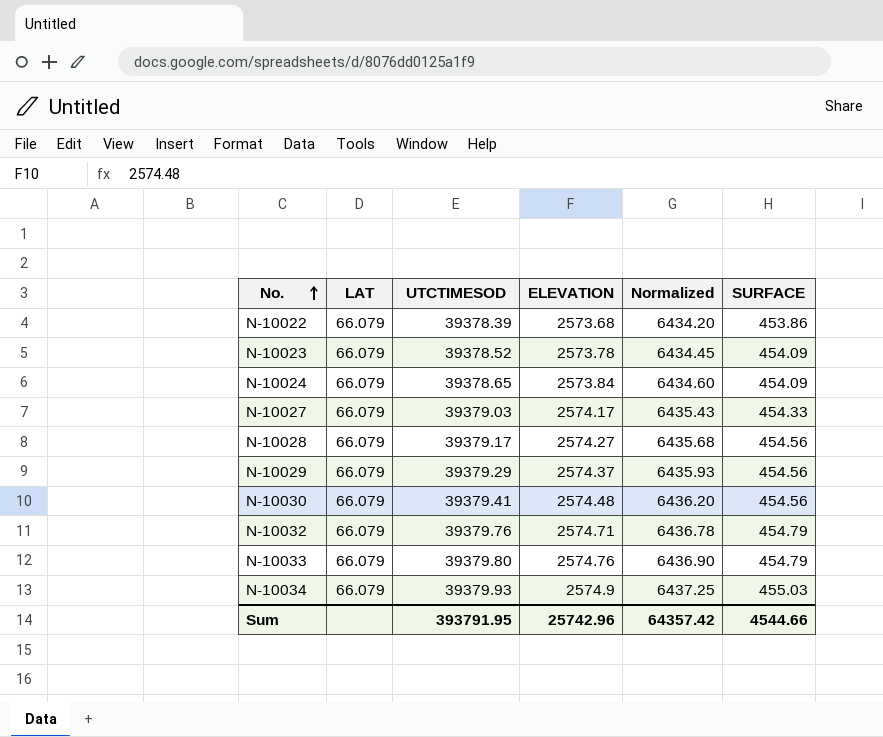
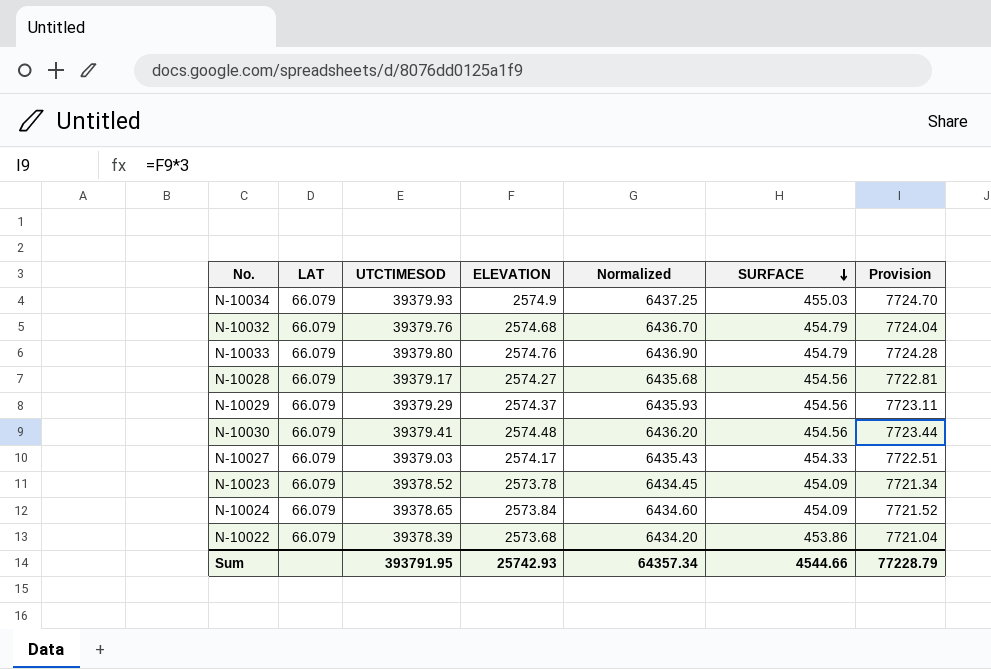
row order: No. ascending -> SURFACE descending
column Provision | formula: none -> [ELEVATION] * 3
N-10032 | ELEVATION: 2574.71 -> 2574.68
N-10032 | Normalized: 6436.78 -> 6436.70
Sum | ELEVATION: 25742.96 -> 25742.93
Sum | Normalized: 64357.42 -> 64357.34

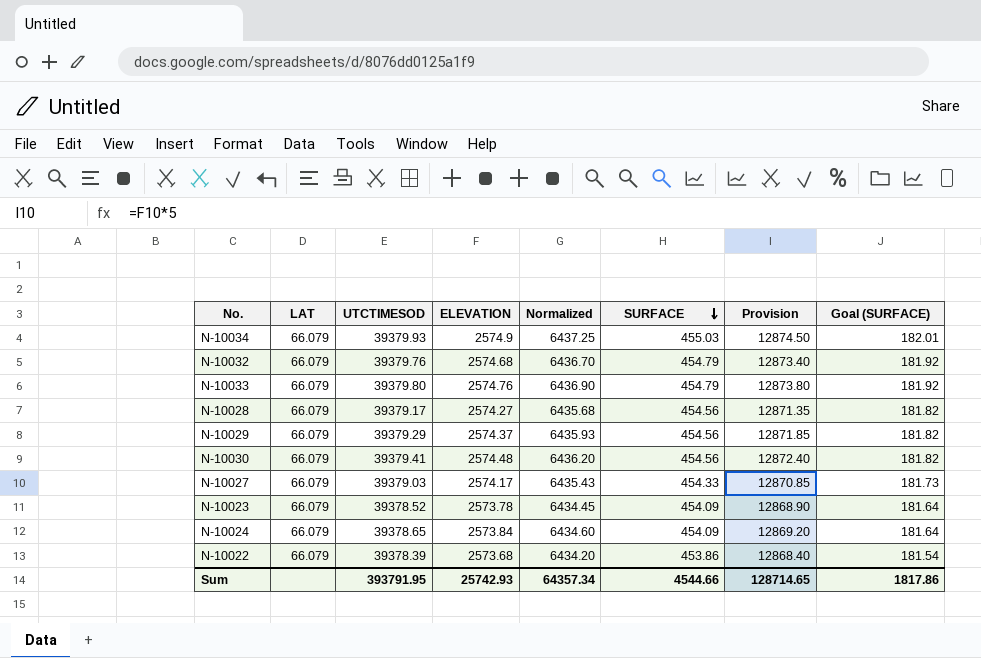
column Provision | formula: [ELEVATION] * 3 -> [ELEVATION] * 5
column Goal (SURFACE) | formula: none -> [SURFACE] * 0.4
Sum | Provision: 77228.79 -> 128714.65

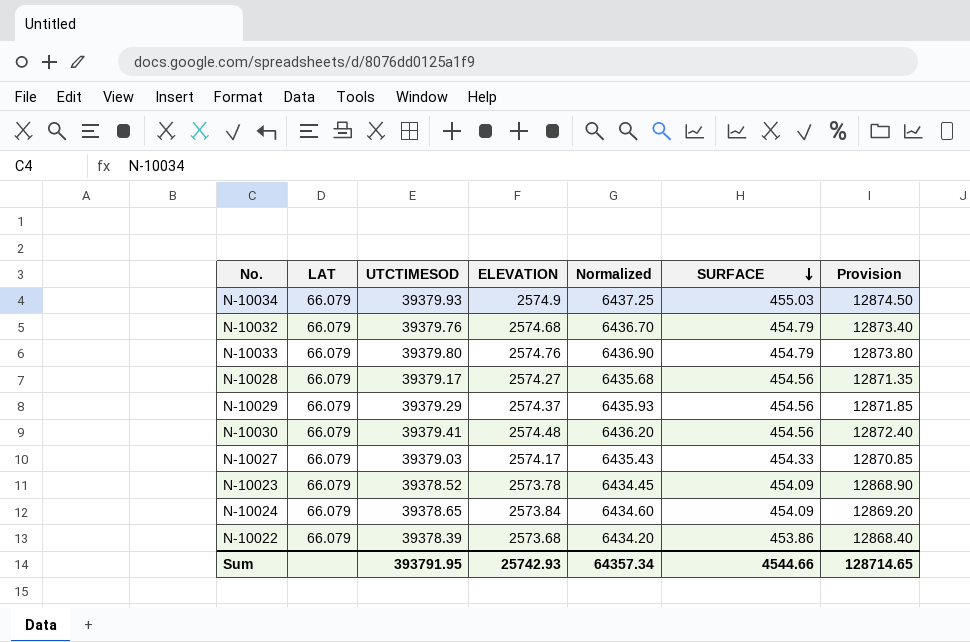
column Goal (SURFACE) | formula: [SURFACE] * 0.4 -> none

